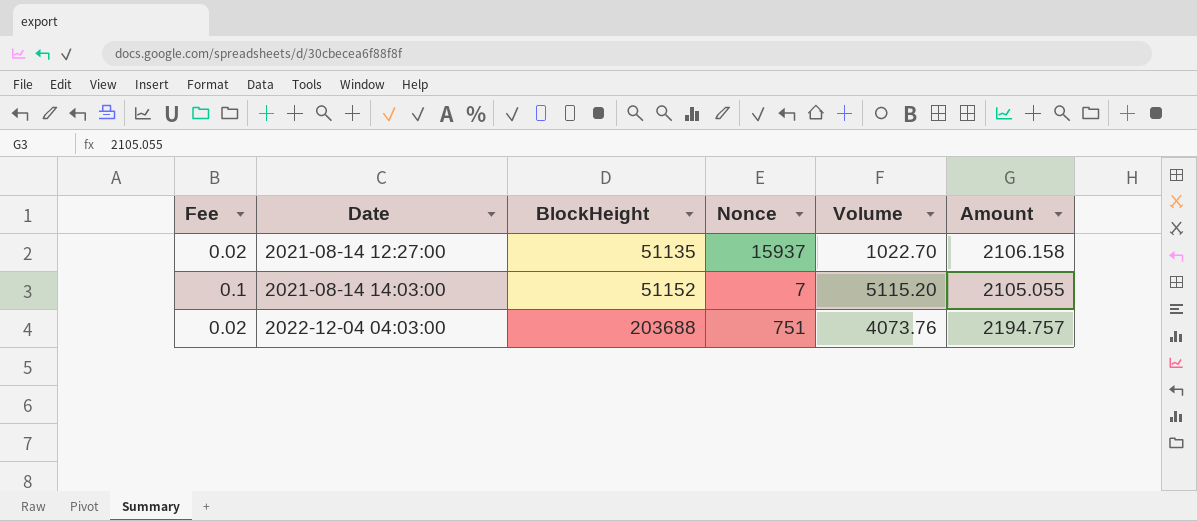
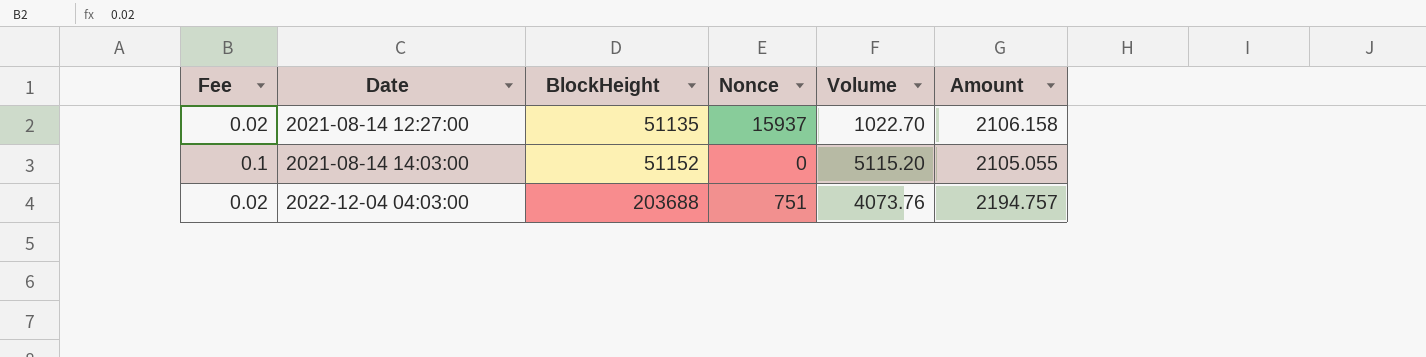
2021-08-14 14:03:00 | Nonce: 7 -> 0

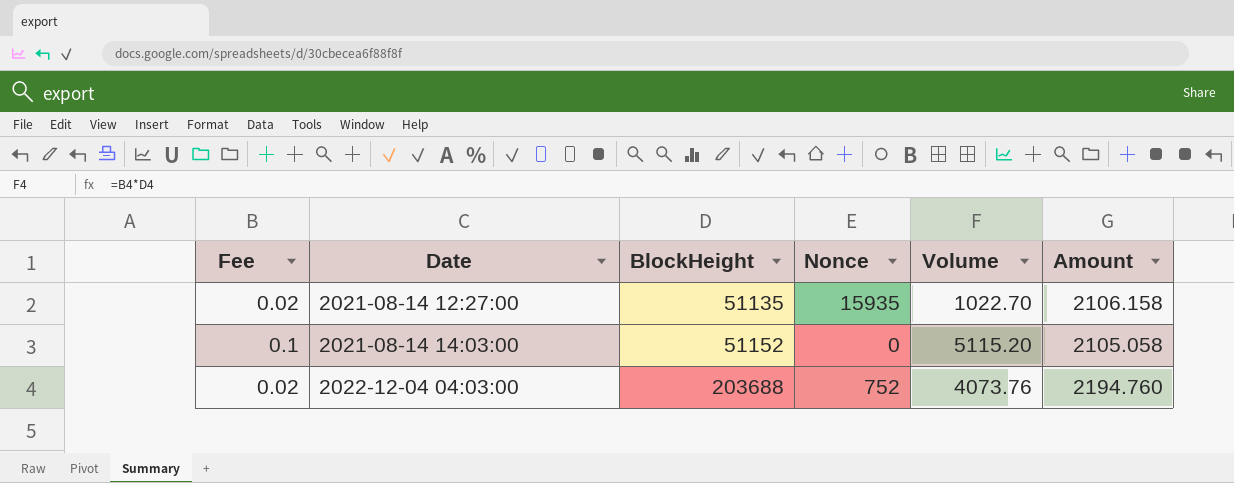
2021-08-14 12:27:00 | Nonce: 15937 -> 15935
2021-08-14 14:03:00 | Amount: 2105.055 -> 2105.058
2022-12-04 04:03:00 | Nonce: 751 -> 752
2022-12-04 04:03:00 | Amount: 2194.757 -> 2194.760

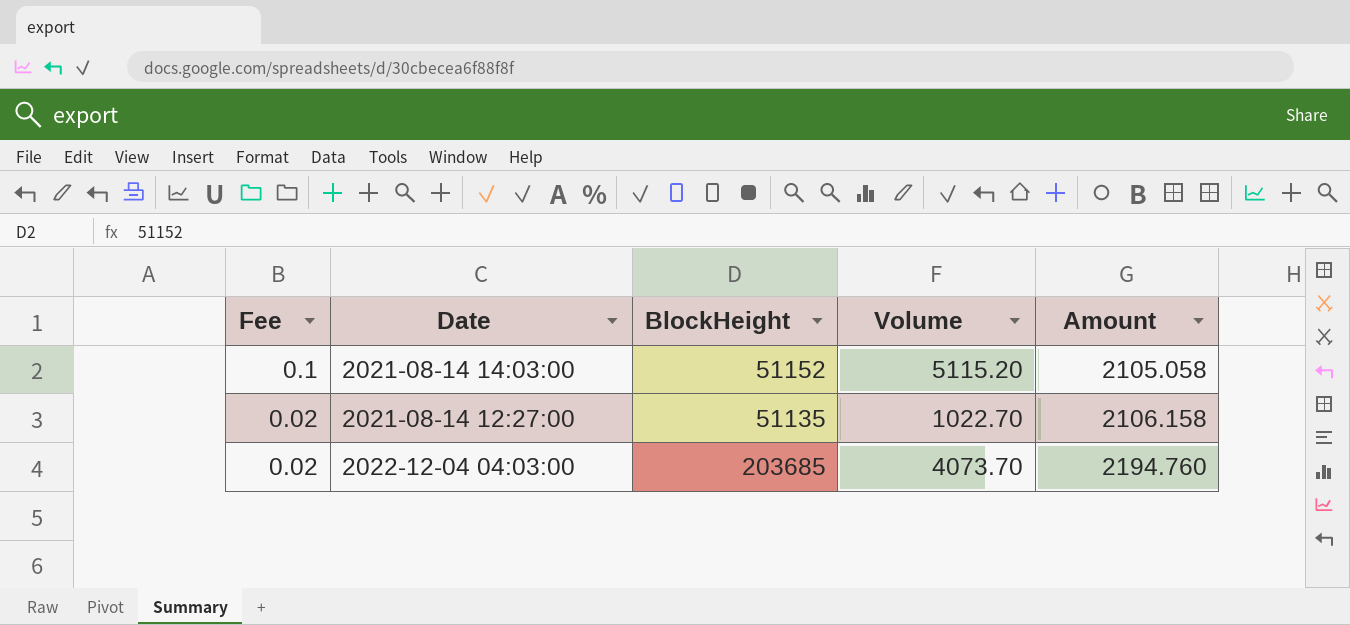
row order: Date ascending -> Fee descending
column Nonce | position: 4 -> none
2022-12-04 04:03:00 | BlockHeight: 203688 -> 203685
2022-12-04 04:03:00 | Volume: 4073.76 -> 4073.70

